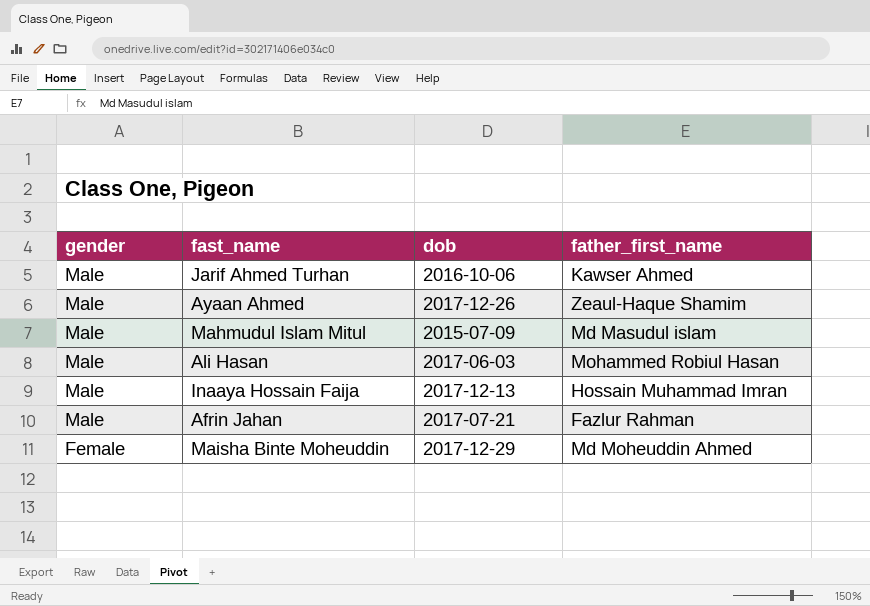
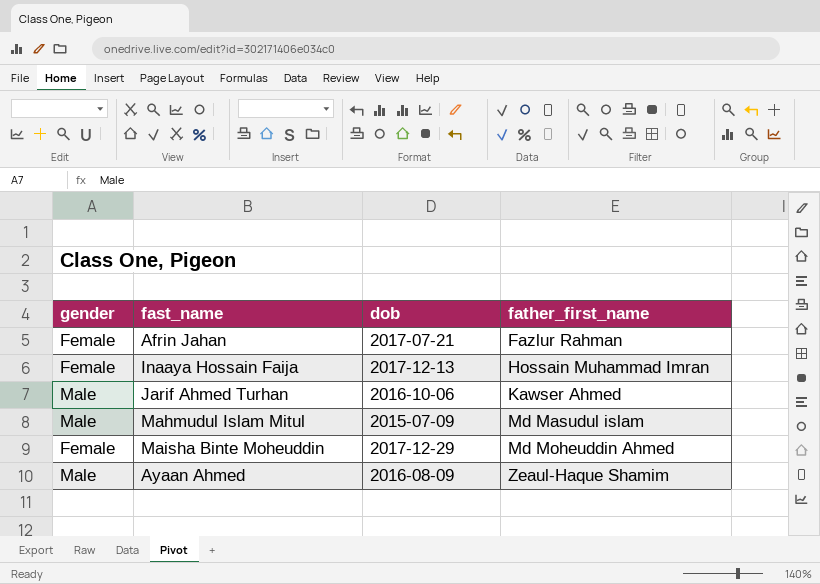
row order: gender descending -> father_first_name ascending
row Ali Hasan: Male | 2017-06-03 | Mohammed Robiul Hasan -> none
Afrin Jahan | gender: Male -> Female
Inaaya Hossain Faija | gender: Male -> Female
Ayaan Ahmed | dob: 2017-12-26 -> 2016-08-09

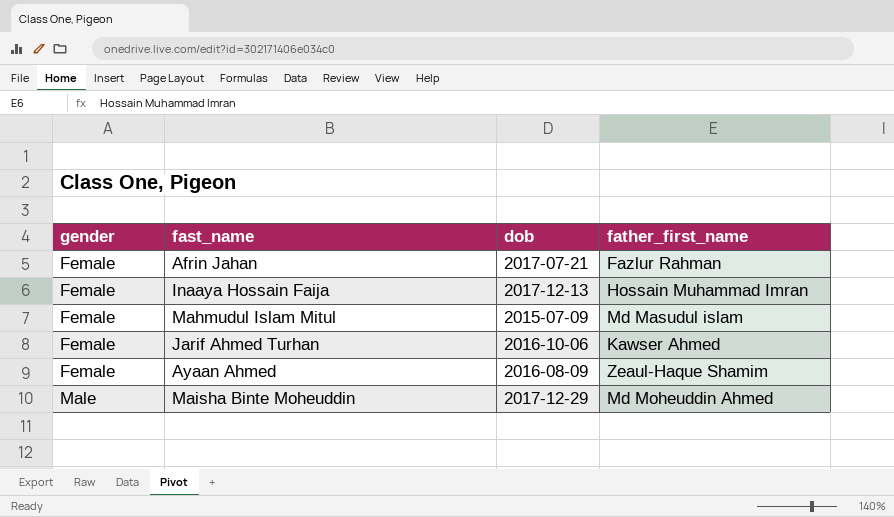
row order: father_first_name ascending -> gender ascending
Mahmudul Islam Mitul | gender: Male -> Female
Jarif Ahmed Turhan | gender: Male -> Female
Ayaan Ahmed | gender: Male -> Female
Maisha Binte Moheuddin | gender: Female -> Male

